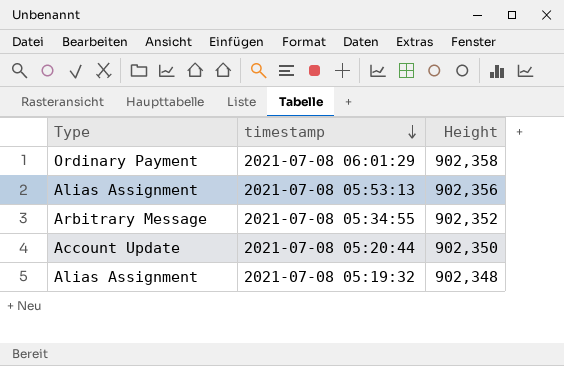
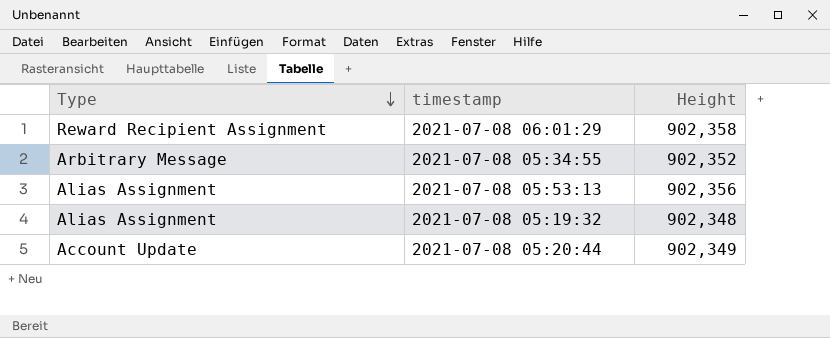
row order: timestamp descending -> Type descending
2021-07-08 06:01:29 | Type: Ordinary Payment -> Reward Recipient Assignment
2021-07-08 05:20:44 | Height: 902,350 -> 902,349

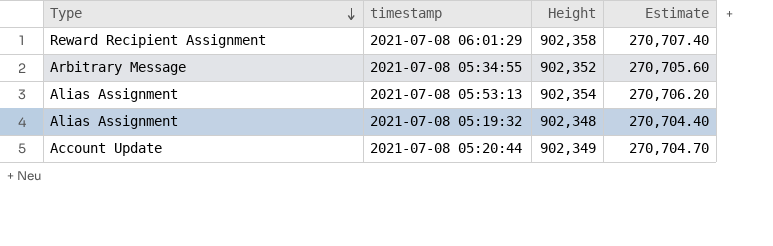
column Estimate | formula: none -> [Height] * 0.3
2021-07-08 05:53:13 | Height: 902,356 -> 902,354

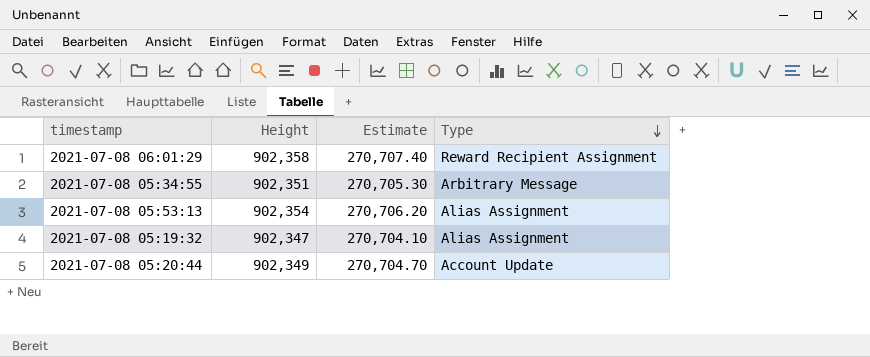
column Type | position: 1 -> 4
2021-07-08 05:34:55 | Height: 902,352 -> 902,351
2021-07-08 05:34:55 | Estimate: 270,705.60 -> 270,705.30
2021-07-08 05:19:32 | Height: 902,348 -> 902,347
2021-07-08 05:19:32 | Estimate: 270,704.40 -> 270,704.10

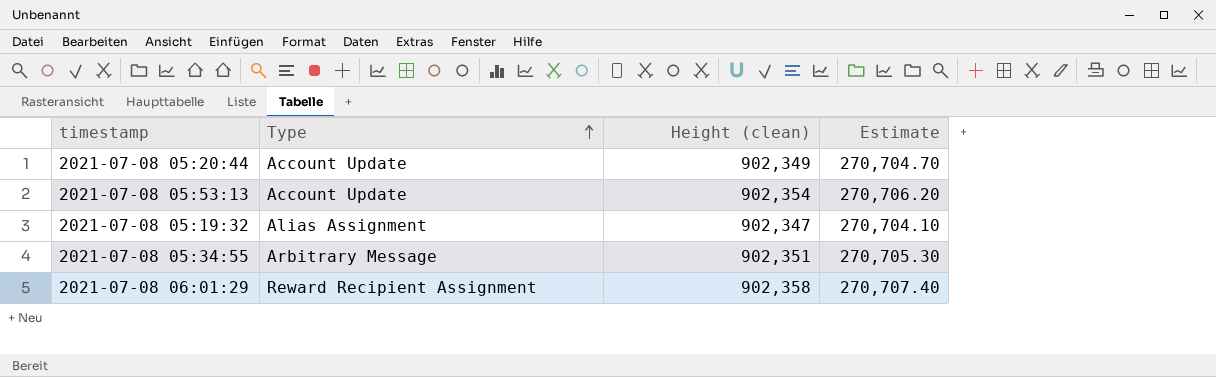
row order: Type descending -> Type ascending
column Type | position: 4 -> 2
column name: Height -> Height (clean)
2021-07-08 05:53:13 | Type: Alias Assignment -> Account Update

